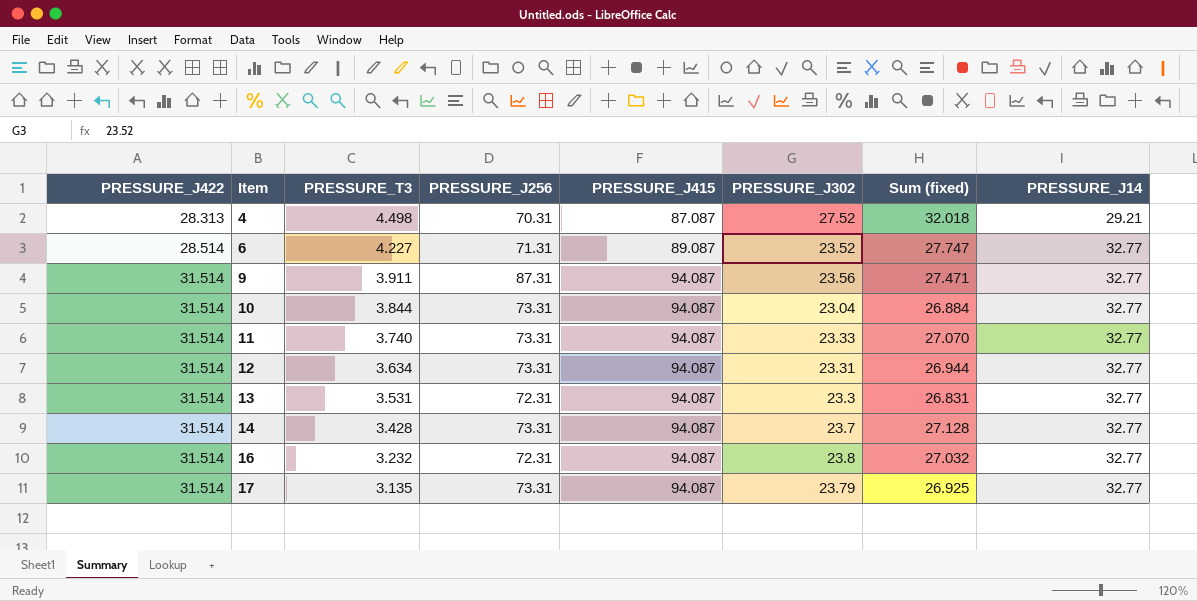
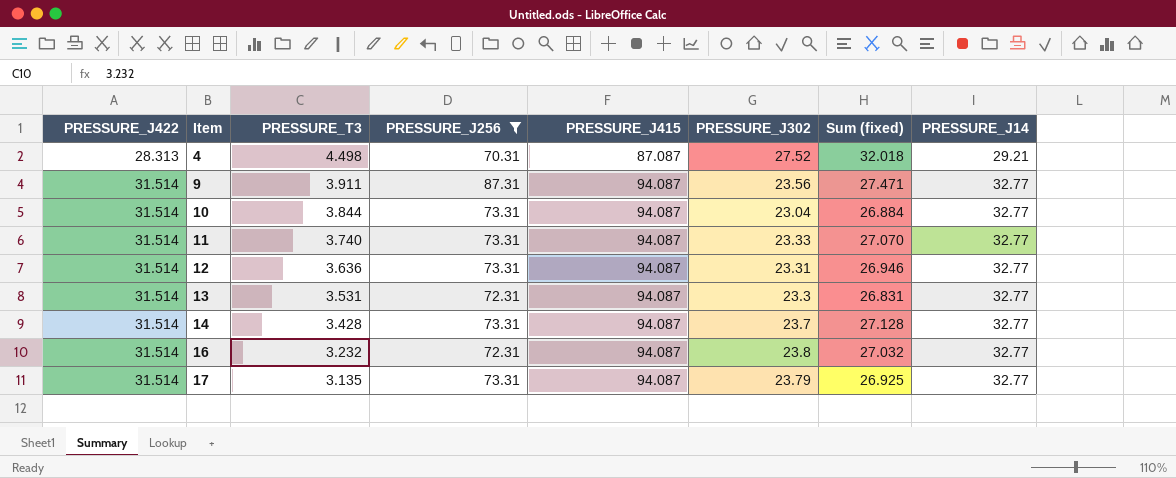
filter: none -> PRESSURE_J256 != 71.31
12 | PRESSURE_T3: 3.634 -> 3.636
12 | Sum (fixed): 26.944 -> 26.946

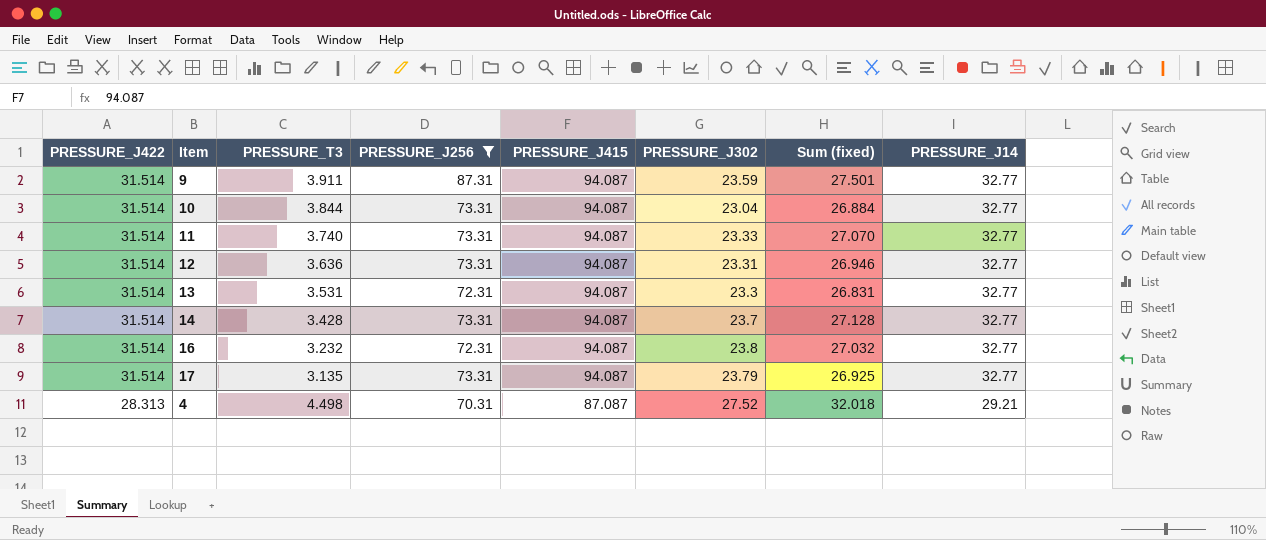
row order: PRESSURE_J422 ascending -> PRESSURE_J422 descending
9 | PRESSURE_J302: 23.56 -> 23.59
9 | Sum (fixed): 27.471 -> 27.501

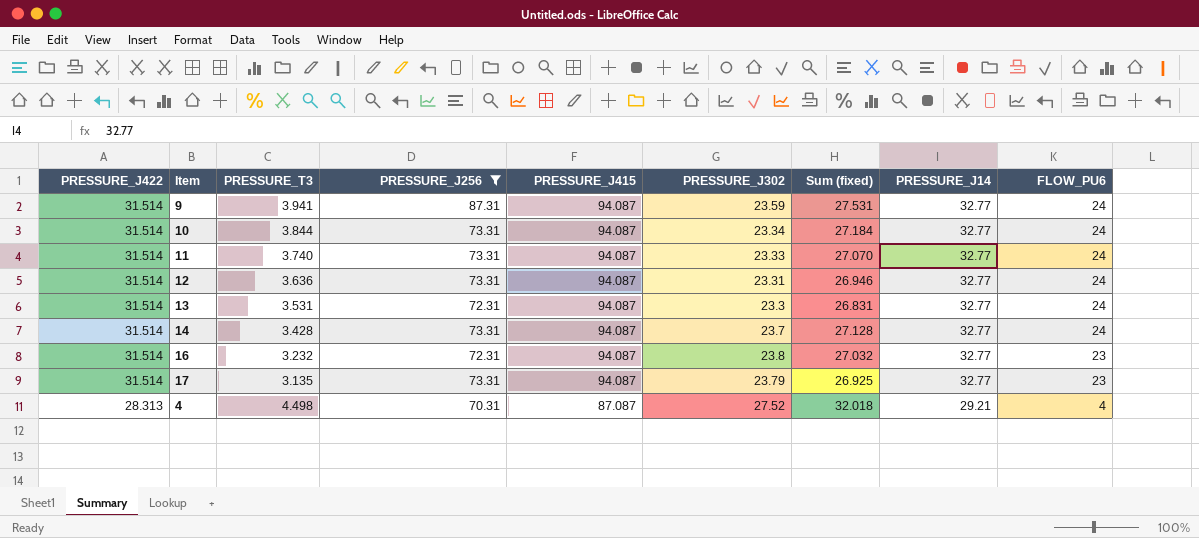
column FLOW_PU6 | position: none -> 9
9 | PRESSURE_T3: 3.911 -> 3.941
9 | Sum (fixed): 27.501 -> 27.531
10 | PRESSURE_J302: 23.04 -> 23.34
10 | Sum (fixed): 26.884 -> 27.184

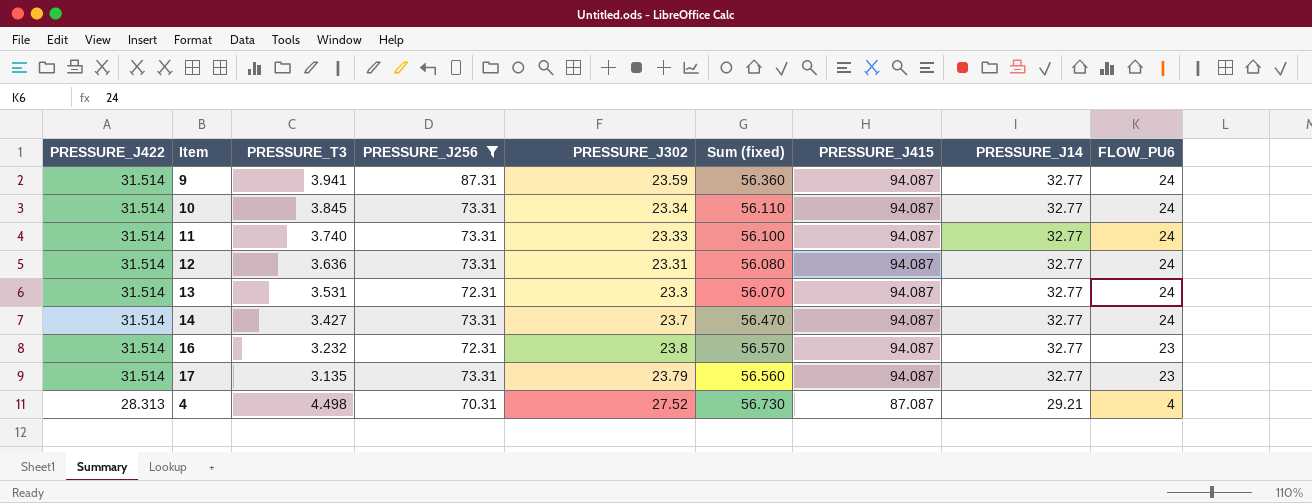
column Sum (fixed) | formula: [PRESSURE_T3] + [PRESSURE_J302] -> [PRESSURE_J302] + [PRESSURE_J14]
column PRESSURE_J415 | position: 5 -> 7
10 | PRESSURE_T3: 3.844 -> 3.845
14 | PRESSURE_T3: 3.428 -> 3.427

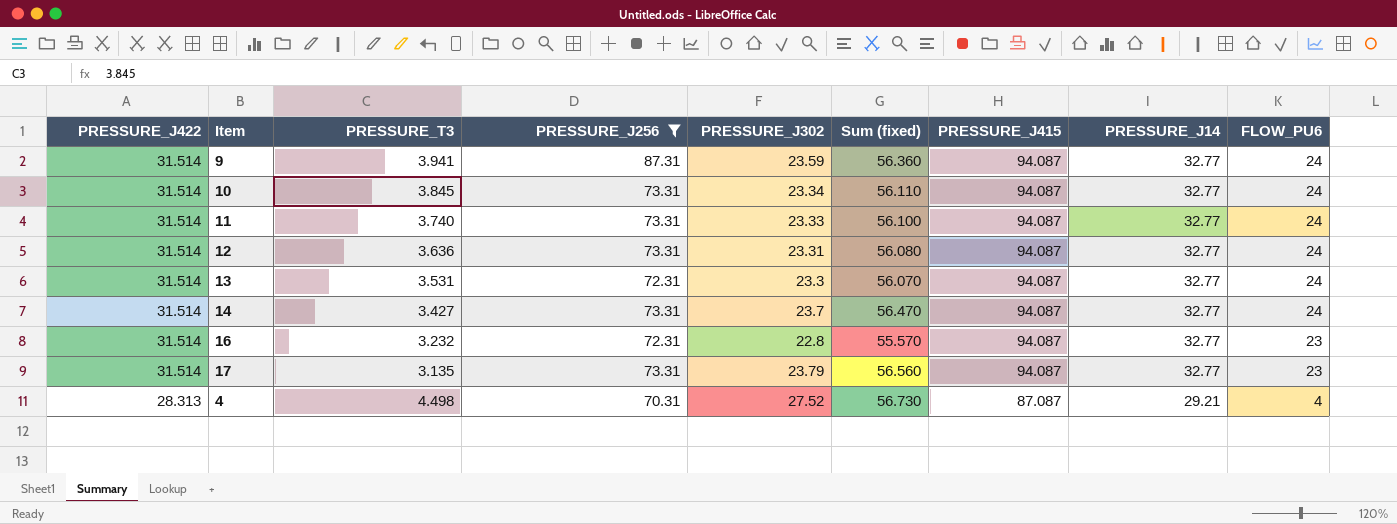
16 | PRESSURE_J302: 23.8 -> 22.8
16 | Sum (fixed): 56.570 -> 55.570

